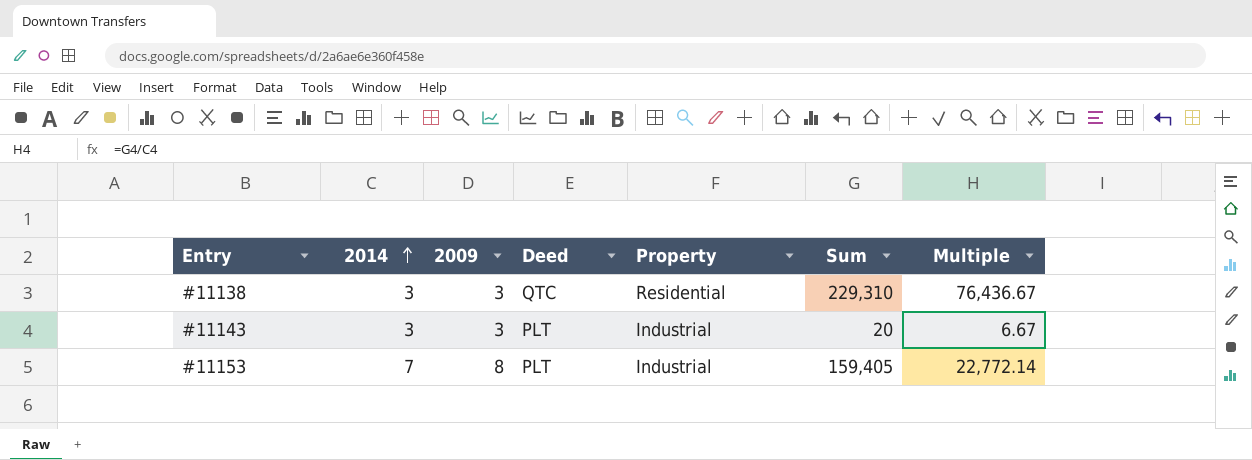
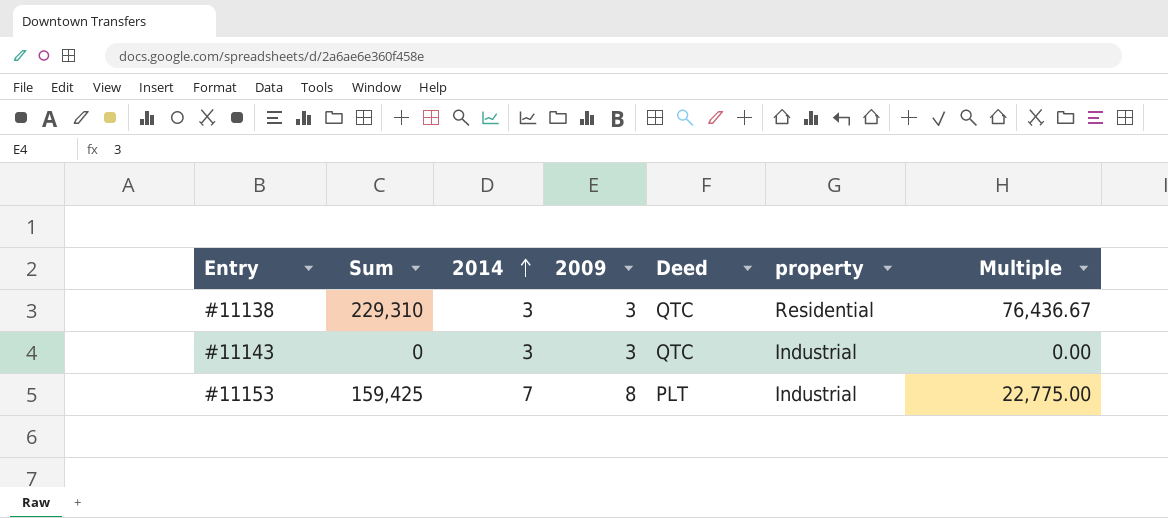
column Sum | position: 6 -> 2
column name: Property -> property
#11143 | Sum: 20 -> 0
#11143 | Deed: PLT -> QTC
#11143 | Multiple: 6.67 -> 0.00
#11153 | Sum: 159,405 -> 159,425
#11153 | Multiple: 22,772.14 -> 22,775.00

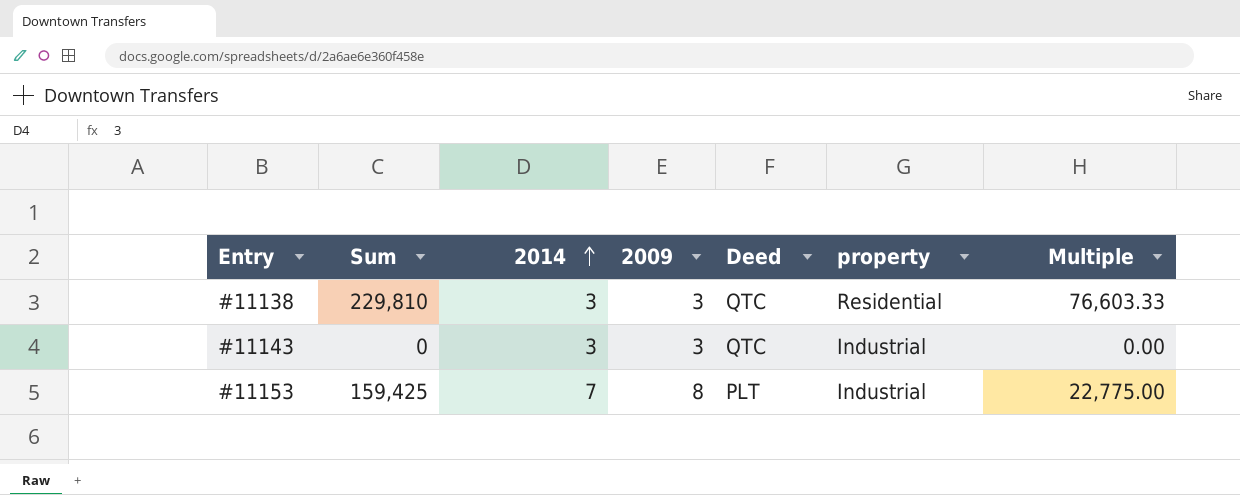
#11138 | Sum: 229,310 -> 229,810
#11138 | Multiple: 76,436.67 -> 76,603.33

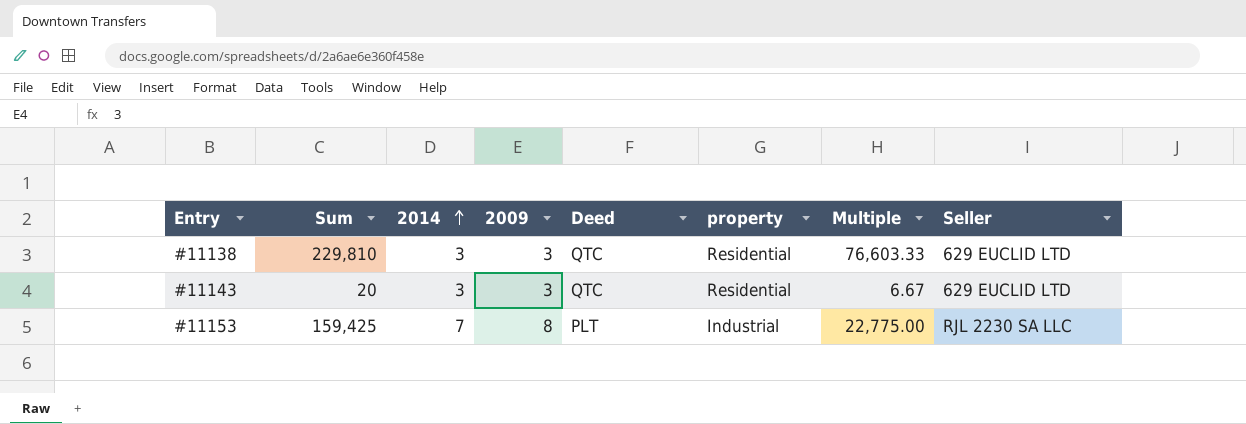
column Seller | position: none -> 8
#11143 | Sum: 0 -> 20
#11143 | property: Industrial -> Residential
#11143 | Multiple: 0.00 -> 6.67

